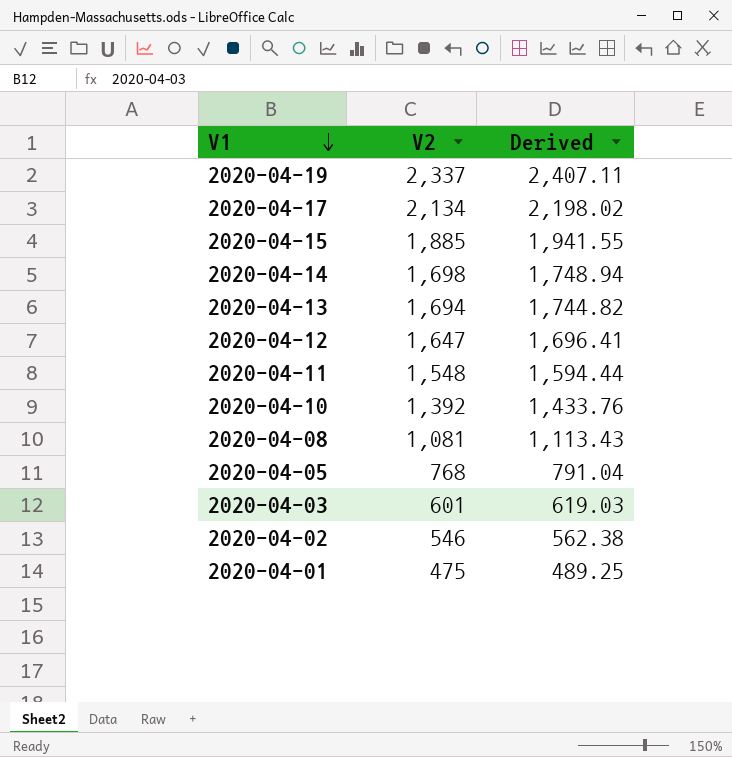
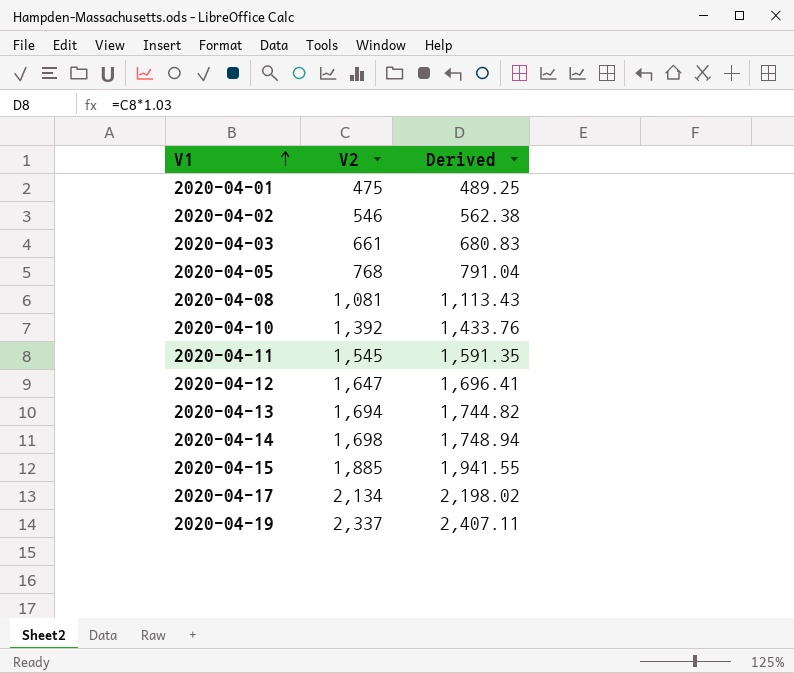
row order: V1 descending -> V1 ascending
2020-04-03 | V2: 601 -> 661
2020-04-03 | Derived: 619.03 -> 680.83
2020-04-11 | V2: 1,548 -> 1,545
2020-04-11 | Derived: 1,594.44 -> 1,591.35

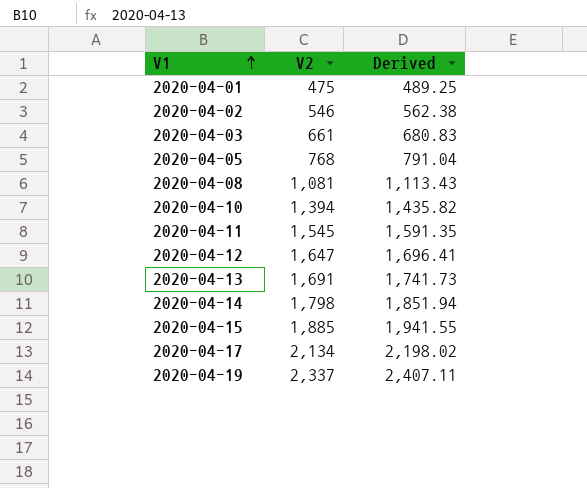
2020-04-10 | V2: 1,392 -> 1,394
2020-04-10 | Derived: 1,433.76 -> 1,435.82
2020-04-13 | V2: 1,694 -> 1,691
2020-04-13 | Derived: 1,744.82 -> 1,741.73
2020-04-14 | V2: 1,698 -> 1,798
2020-04-14 | Derived: 1,748.94 -> 1,851.94

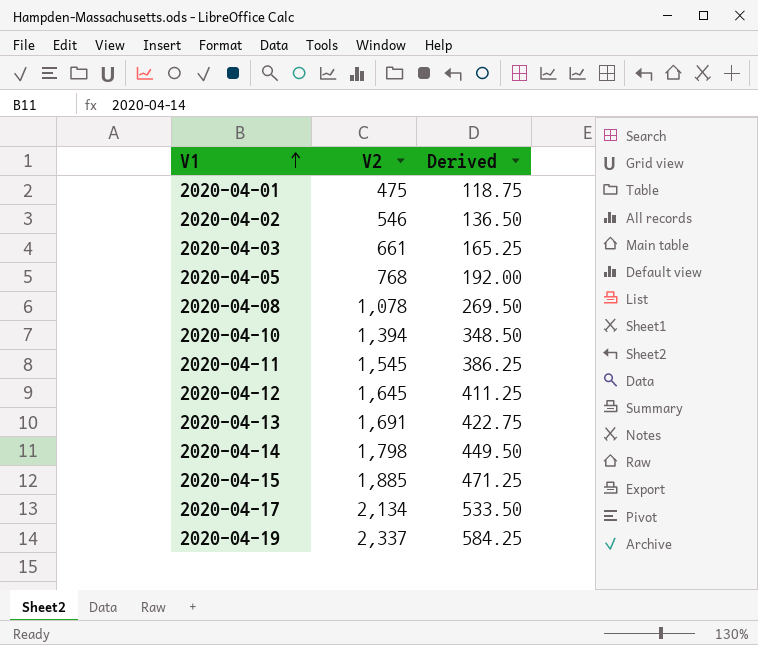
column Derived | formula: [V2] * 1.03 -> [V2] * 0.25
2020-04-08 | V2: 1,081 -> 1,078
2020-04-12 | V2: 1,647 -> 1,645

